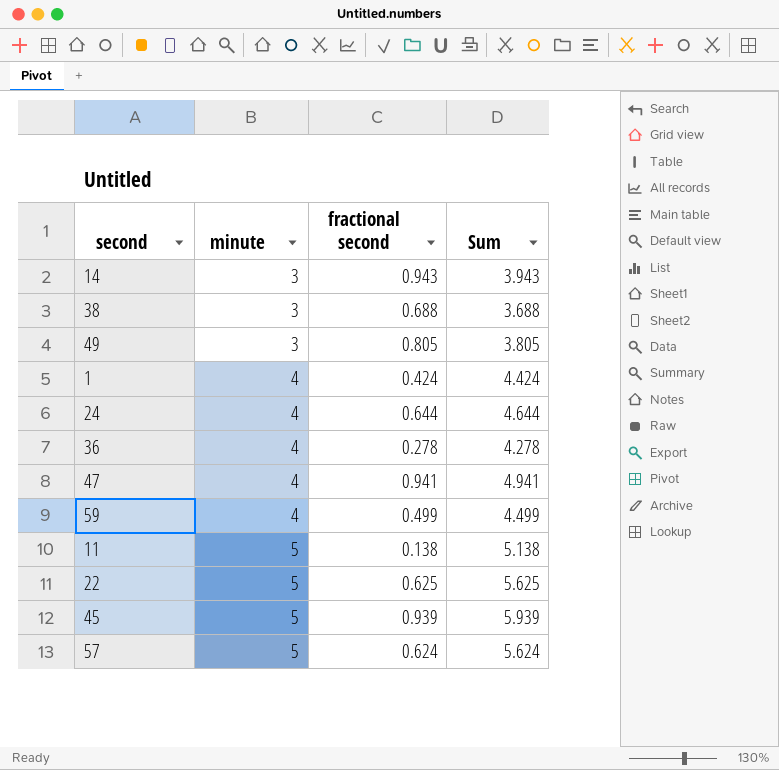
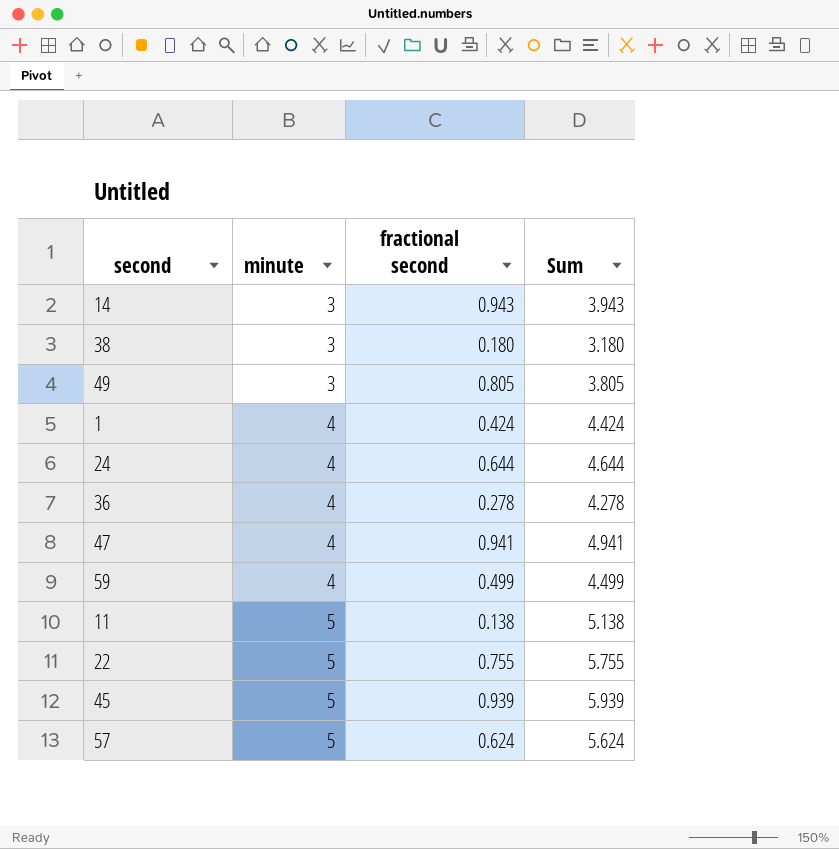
38 | fractional second: 0.688 -> 0.180
38 | Sum: 3.688 -> 3.180
22 | fractional second: 0.625 -> 0.755
22 | Sum: 5.625 -> 5.755

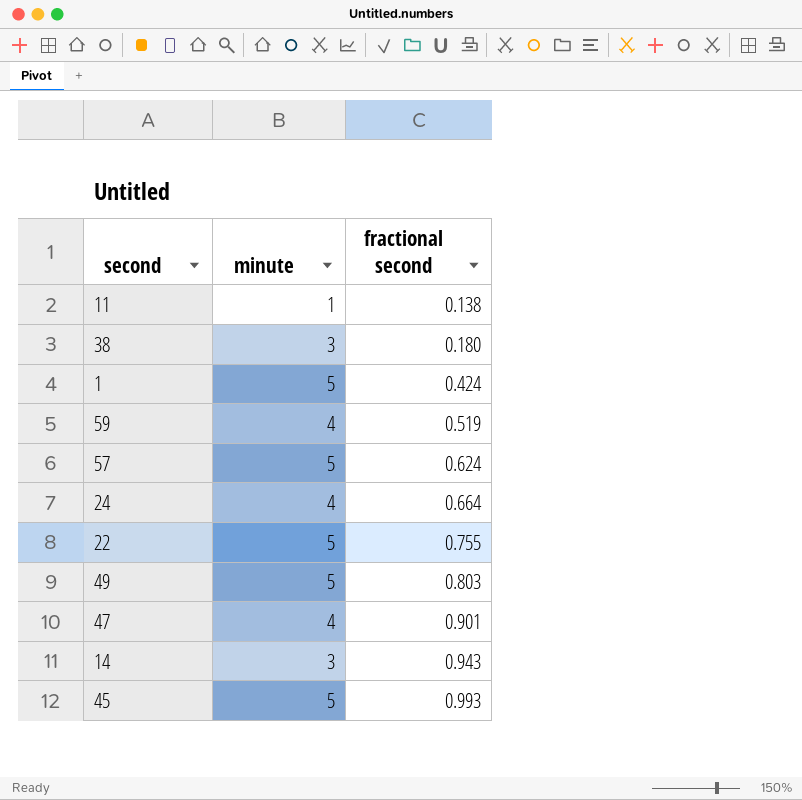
row order: minute ascending -> fractional second ascending
column Sum | formula: [minute] + [fractional second] -> none
row 36: 4 | 0.278 | 4.278 -> none
11 | minute: 5 -> 1
1 | minute: 4 -> 5
59 | fractional second: 0.499 -> 0.519
24 | fractional second: 0.644 -> 0.664
49 | minute: 3 -> 5
49 | fractional second: 0.805 -> 0.803
47 | fractional second: 0.941 -> 0.901
45 | fractional second: 0.939 -> 0.993

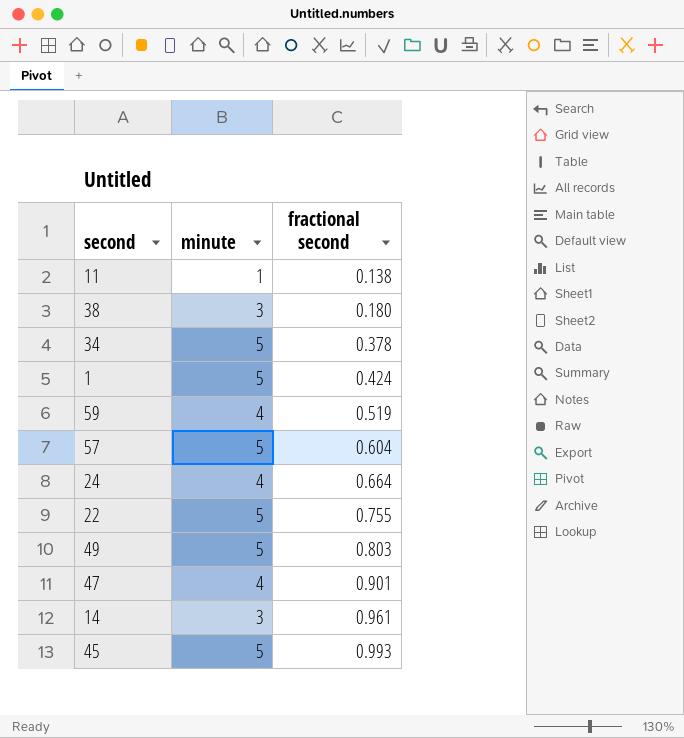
row 34: none -> 5 | 0.378
57 | fractional second: 0.624 -> 0.604
14 | fractional second: 0.943 -> 0.961

